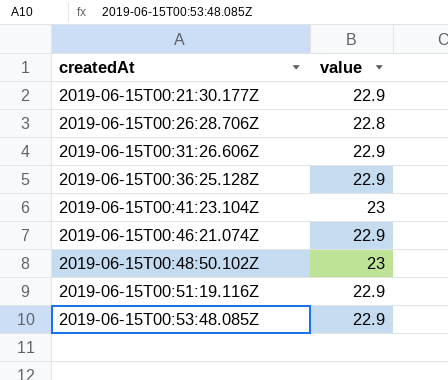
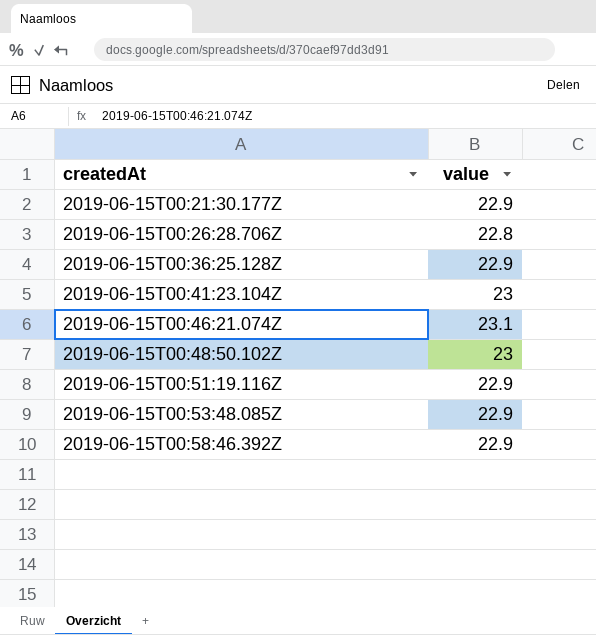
row 2019-06-15T00:31:26.606Z: 22.9 -> none
2019-06-15T00:46:21.074Z | value: 22.9 -> 23.1
row 2019-06-15T00:58:46.392Z: none -> 22.9

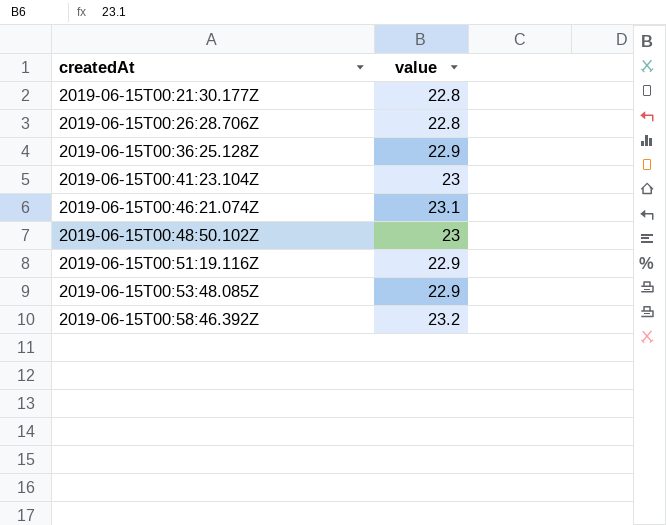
2019-06-15T00:21:30.177Z | value: 22.9 -> 22.8
2019-06-15T00:58:46.392Z | value: 22.9 -> 23.2

